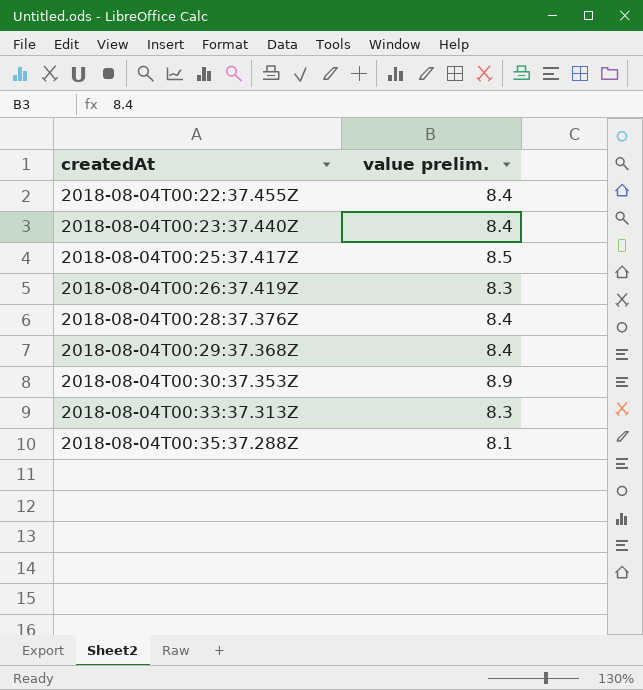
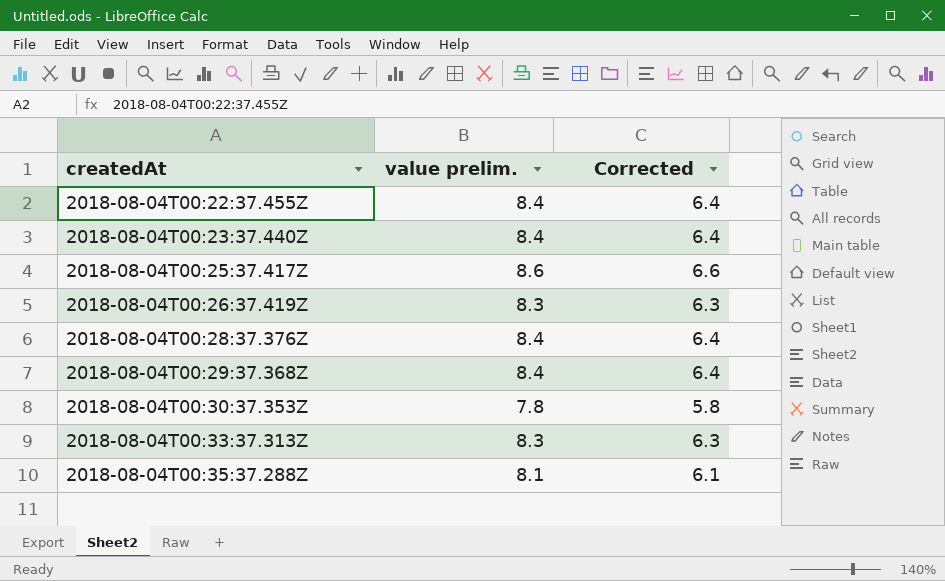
column Corrected | formula: none -> [value prelim.] - 2
2018-08-04T00:25:37.417Z | value prelim.: 8.5 -> 8.6
2018-08-04T00:30:37.353Z | value prelim.: 8.9 -> 7.8

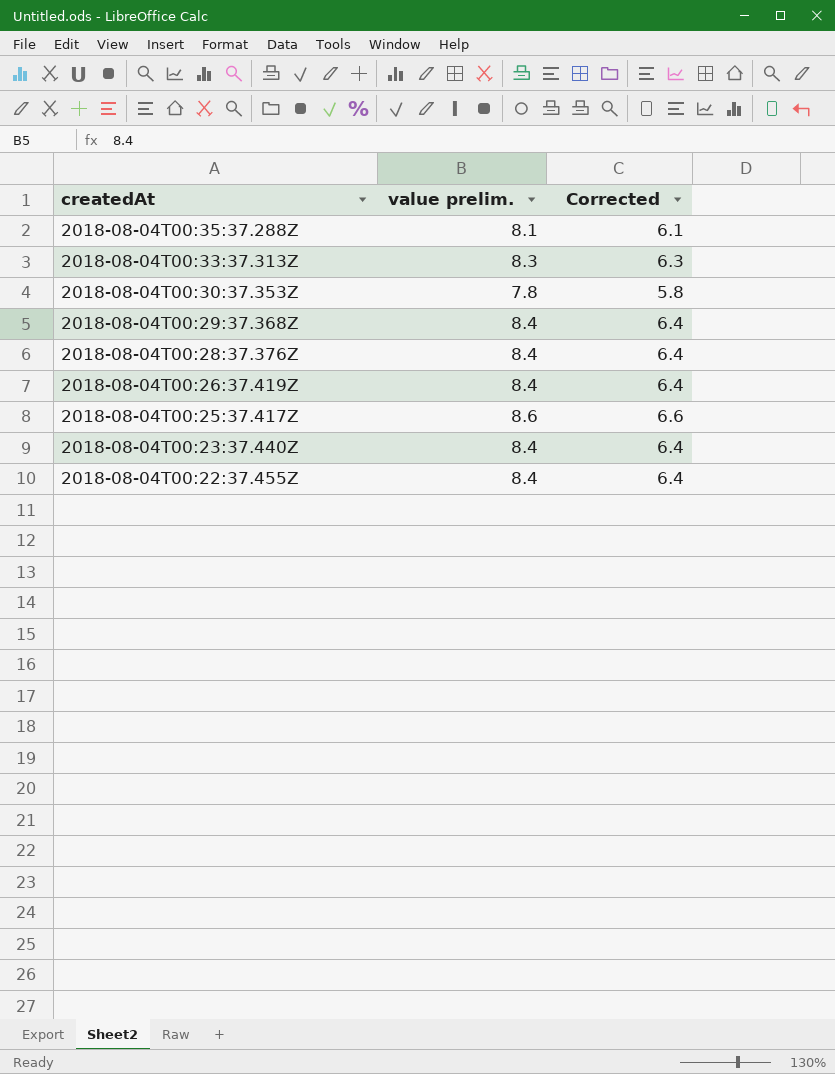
row order: createdAt ascending -> createdAt descending
2018-08-04T00:26:37.419Z | value prelim.: 8.3 -> 8.4
2018-08-04T00:26:37.419Z | Corrected: 6.3 -> 6.4

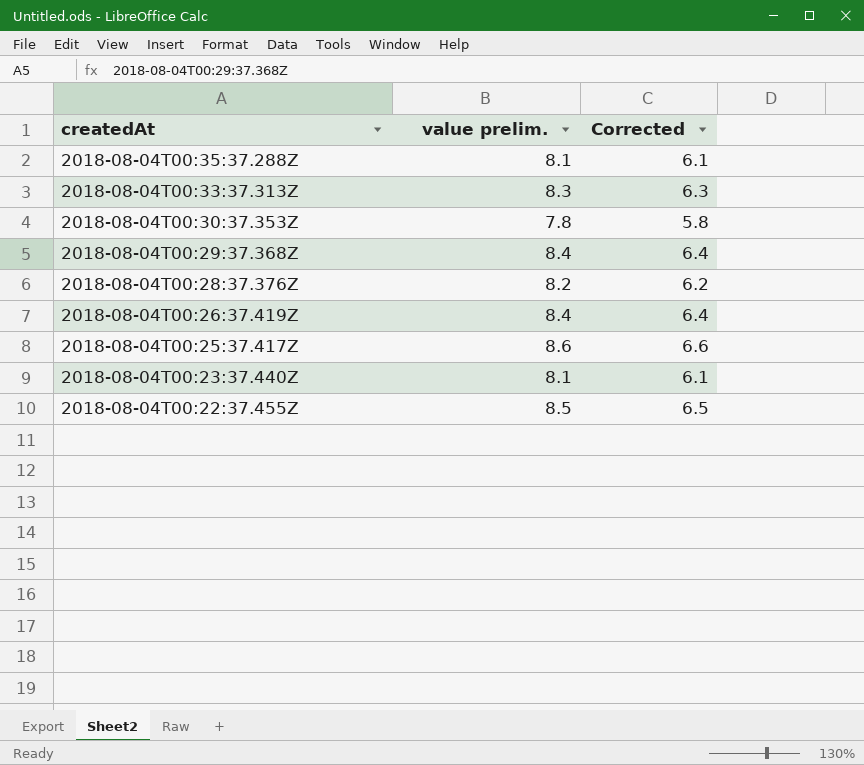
2018-08-04T00:28:37.376Z | value prelim.: 8.4 -> 8.2
2018-08-04T00:28:37.376Z | Corrected: 6.4 -> 6.2
2018-08-04T00:23:37.440Z | value prelim.: 8.4 -> 8.1
2018-08-04T00:23:37.440Z | Corrected: 6.4 -> 6.1
2018-08-04T00:22:37.455Z | value prelim.: 8.4 -> 8.5
2018-08-04T00:22:37.455Z | Corrected: 6.4 -> 6.5

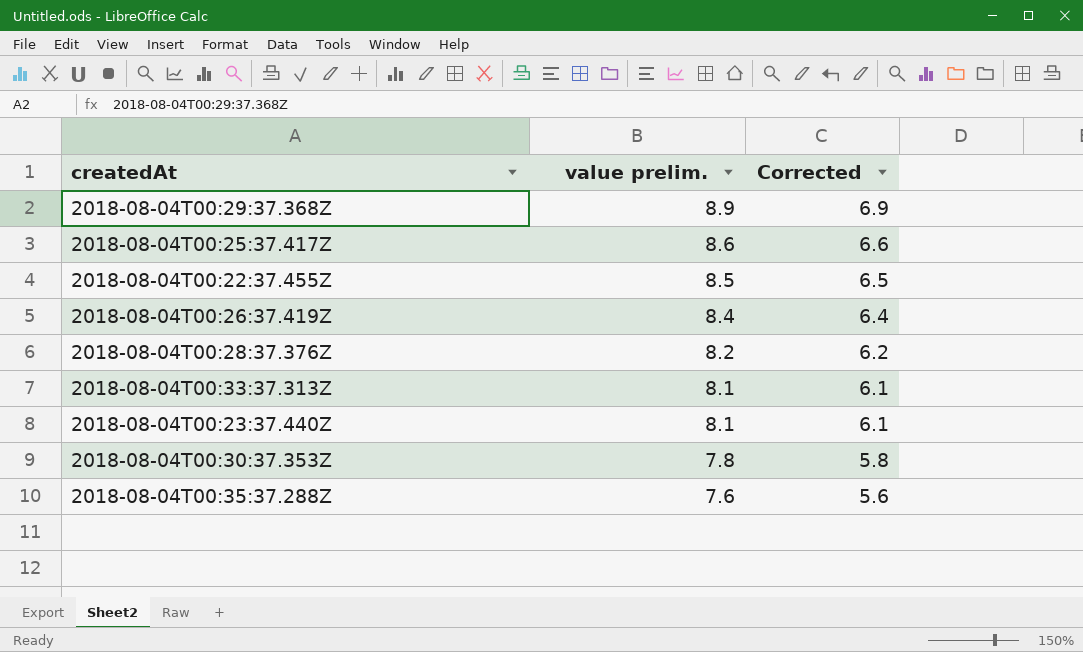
row order: createdAt descending -> value prelim. descending
2018-08-04T00:29:37.368Z | value prelim.: 8.4 -> 8.9
2018-08-04T00:29:37.368Z | Corrected: 6.4 -> 6.9
2018-08-04T00:33:37.313Z | value prelim.: 8.3 -> 8.1
2018-08-04T00:33:37.313Z | Corrected: 6.3 -> 6.1
2018-08-04T00:35:37.288Z | value prelim.: 8.1 -> 7.6
2018-08-04T00:35:37.288Z | Corrected: 6.1 -> 5.6

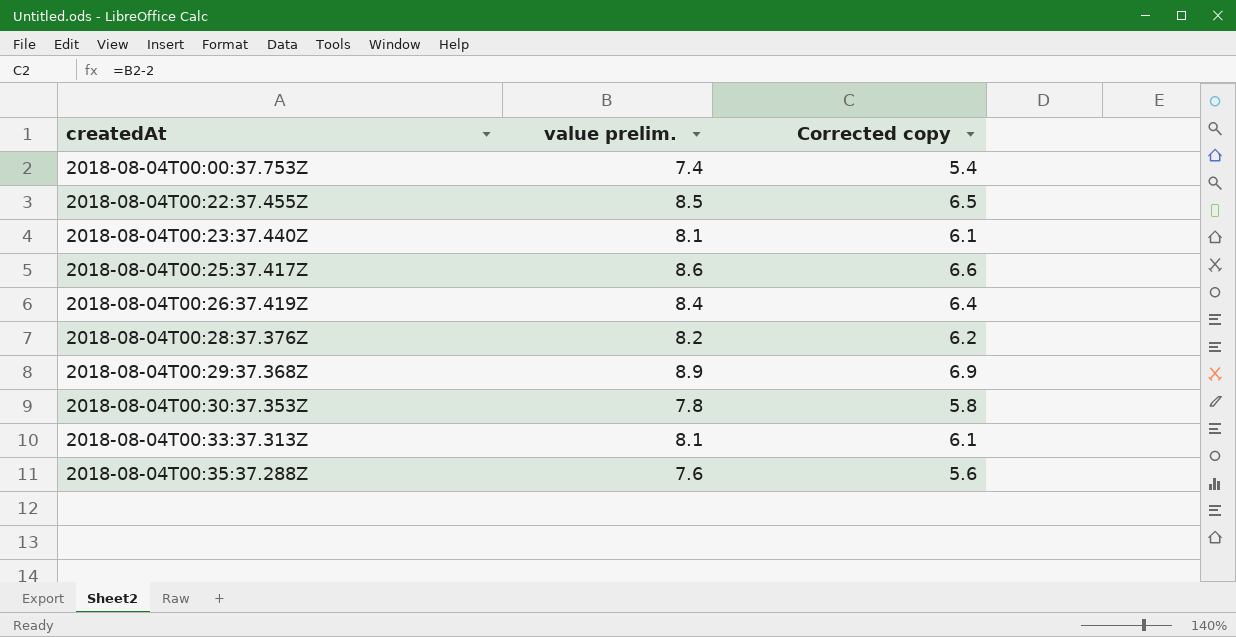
row order: value prelim. descending -> createdAt ascending
column name: Corrected -> Corrected copy
row 2018-08-04T00:00:37.753Z: none -> 7.4 | 5.4

